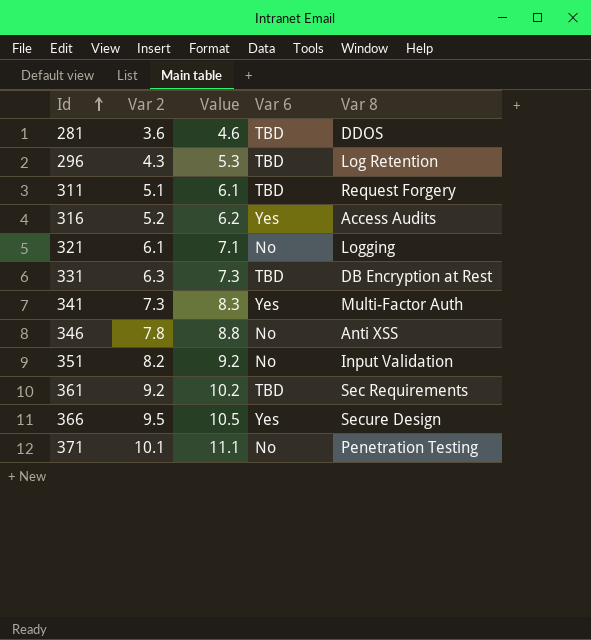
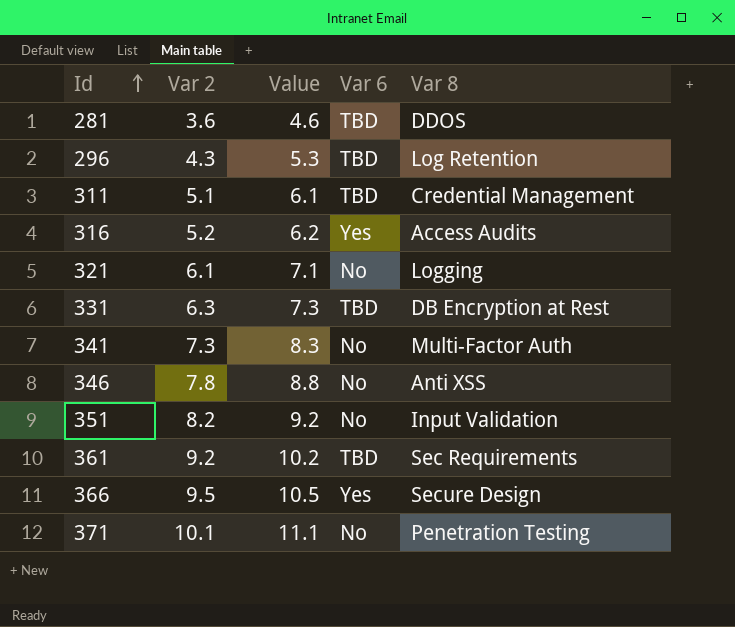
311 | Var 8: Request Forgery -> Credential Management
341 | Var 6: Yes -> No

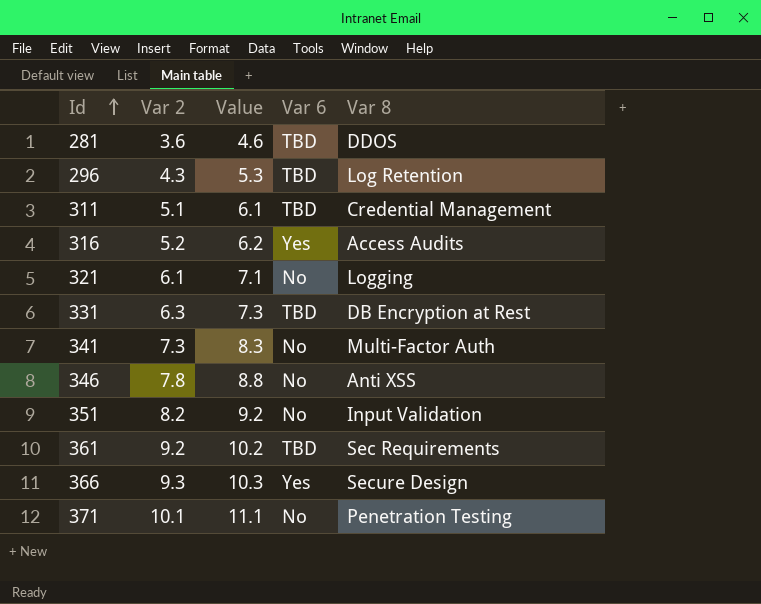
366 | Var 2: 9.5 -> 9.3
366 | Value: 10.5 -> 10.3

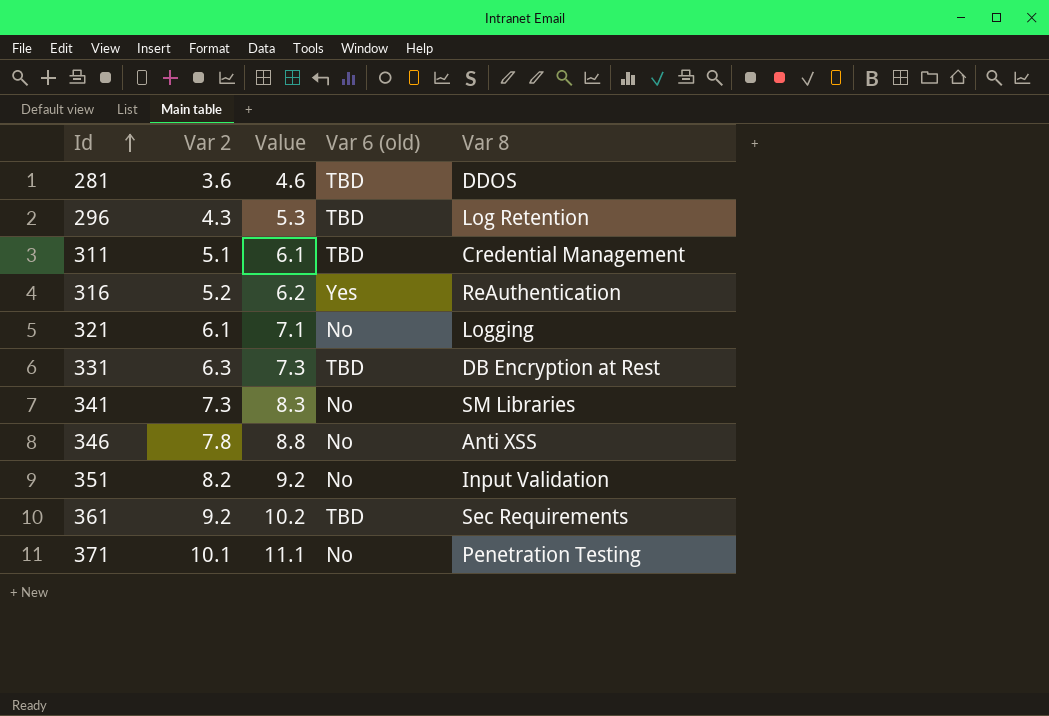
column name: Var 6 -> Var 6 (old)
row 366: 9.3 | 10.3 | Yes | Secure Design -> none
316 | Var 8: Access Audits -> ReAuthentication
341 | Var 8: Multi-Factor Auth -> SM Libraries

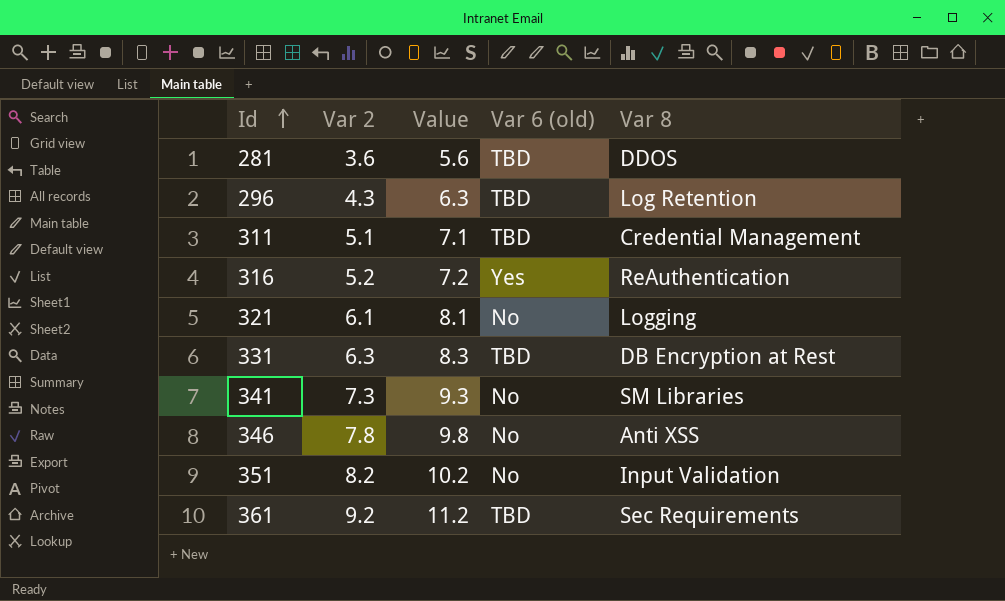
column Value | formula: [Var 2] + 1 -> [Var 2] + 2
row 371: 10.1 | 11.1 | No | Penetration Testing -> none

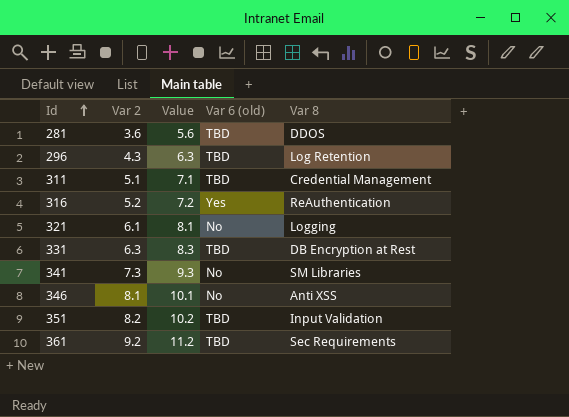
346 | Var 2: 7.8 -> 8.1
346 | Value: 9.8 -> 10.1
351 | Var 6 (old): No -> TBD

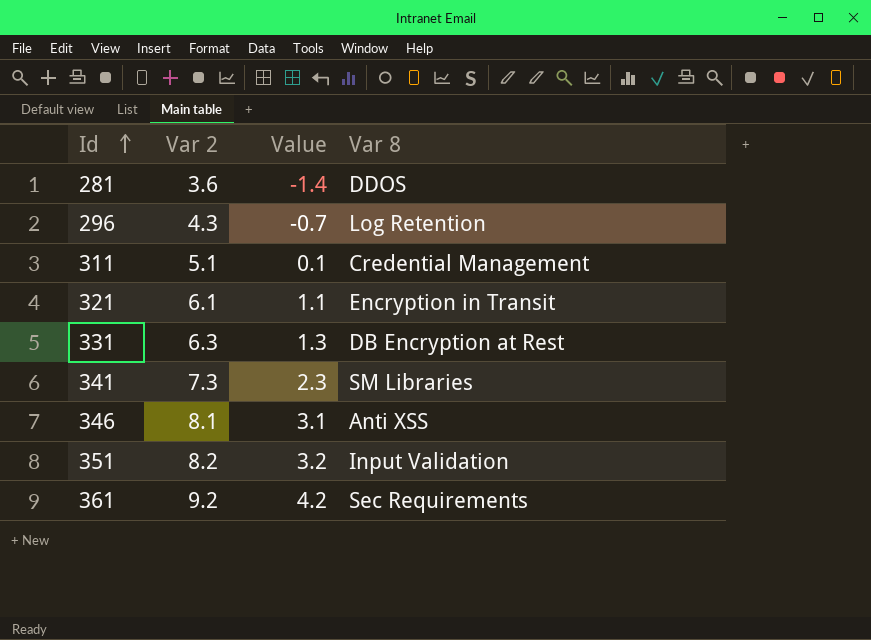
column Var 6 (old) | position: 4 -> none
column Value | formula: [Var 2] + 2 -> [Var 2] - 5
row 316: 5.2 | 7.2 | Yes | ReAuthentication -> none
321 | Var 8: Logging -> Encryption in Transit

